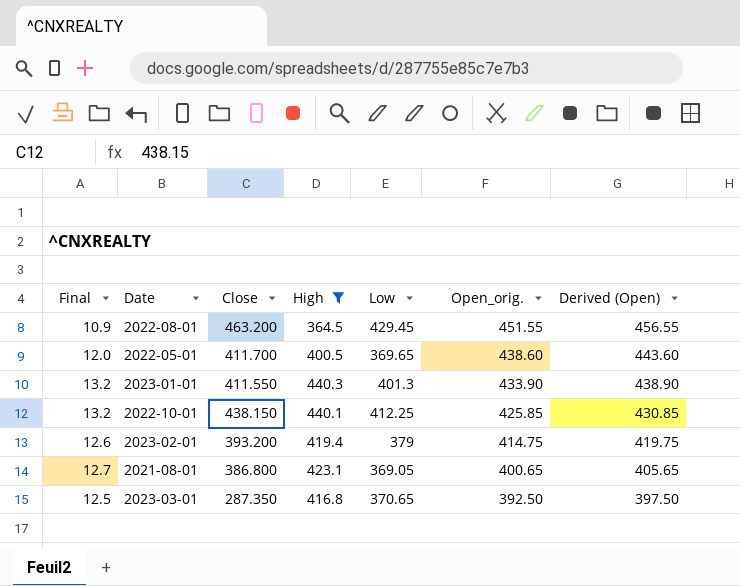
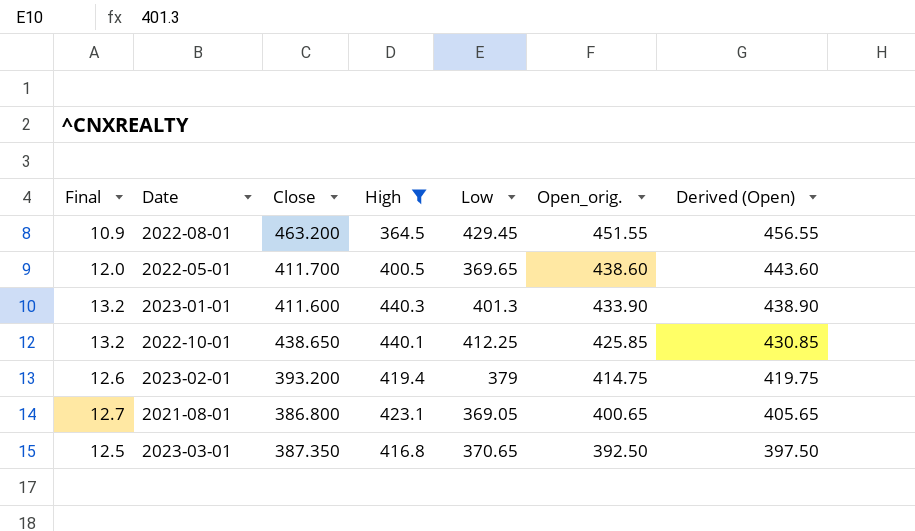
2023-01-01 | Close: 411.550 -> 411.600
2022-10-01 | Close: 438.150 -> 438.650
2023-03-01 | Close: 287.350 -> 387.350

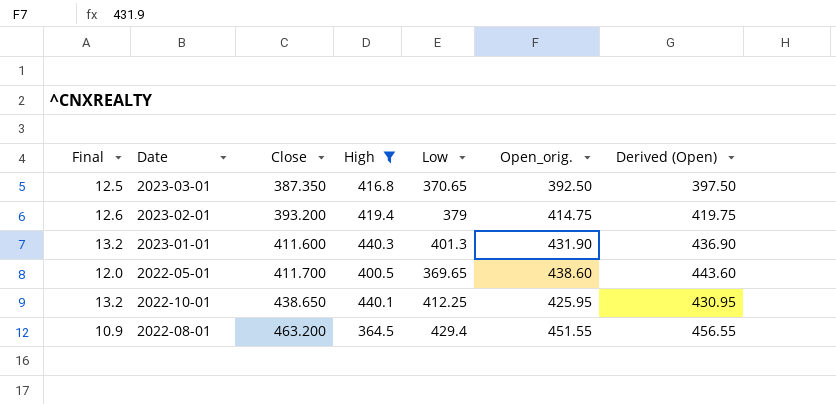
row order: Open_orig. descending -> Close ascending
row 2021-08-01: 12.7 | 386.800 | 423.1 | 369.05 | 400.65 | 405.65 -> none
2023-01-01 | Open_orig.: 433.90 -> 431.90
2023-01-01 | Derived (Open): 438.90 -> 436.90
2022-10-01 | Open_orig.: 425.85 -> 425.95
2022-10-01 | Derived (Open): 430.85 -> 430.95
2022-08-01 | Low: 429.45 -> 429.4

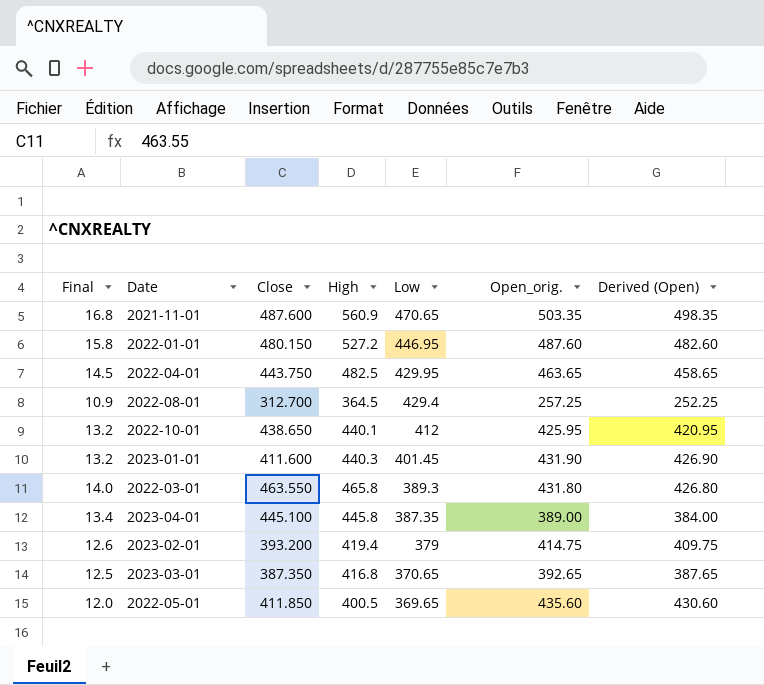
filter: High <= 440.3 -> none
row order: Close ascending -> Low descending
column Derived (Open) | formula: [Open_orig.] + 5 -> [Open_orig.] - 5
2022-08-01 | Close: 463.200 -> 312.700
2022-08-01 | Open_orig.: 451.55 -> 257.25
2022-10-01 | Low: 412.25 -> 412
2023-01-01 | Low: 401.3 -> 401.45
2023-03-01 | Open_orig.: 392.50 -> 392.65
2022-05-01 | Close: 411.700 -> 411.850
2022-05-01 | Open_orig.: 438.60 -> 435.60

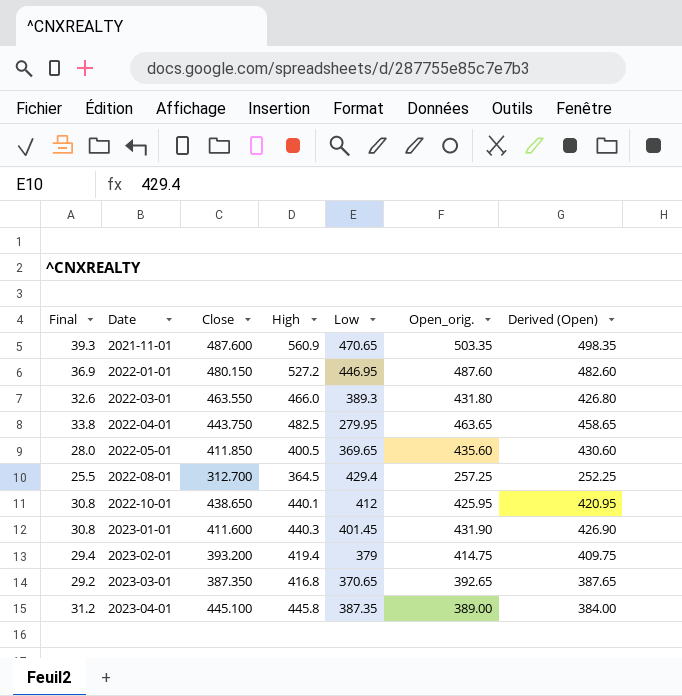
row order: Low descending -> Date ascending
column Final | formula: [High] * 0.03 -> [High] * 0.07
2022-03-01 | High: 465.8 -> 466.0
2022-04-01 | Low: 429.95 -> 279.95

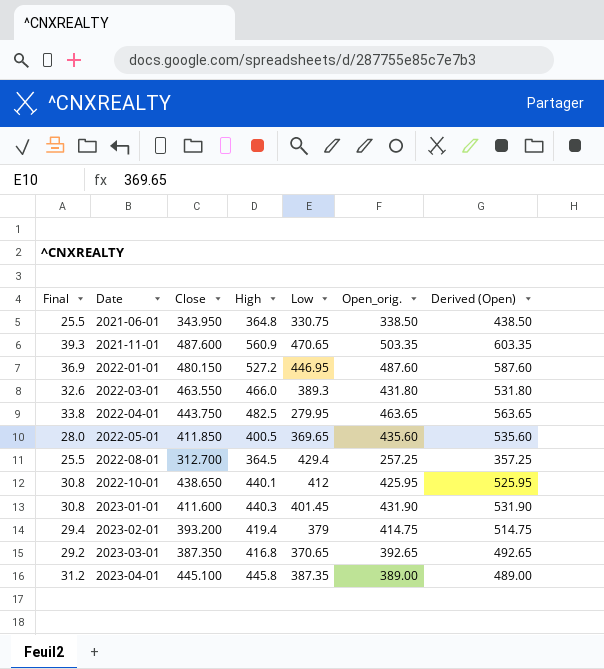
column Derived (Open) | formula: [Open_orig.] - 5 -> [Open_orig.] + 100
row 2021-06-01: none -> 25.5 | 343.950 | 364.8 | 330.75 | 338.50 | 438.50

